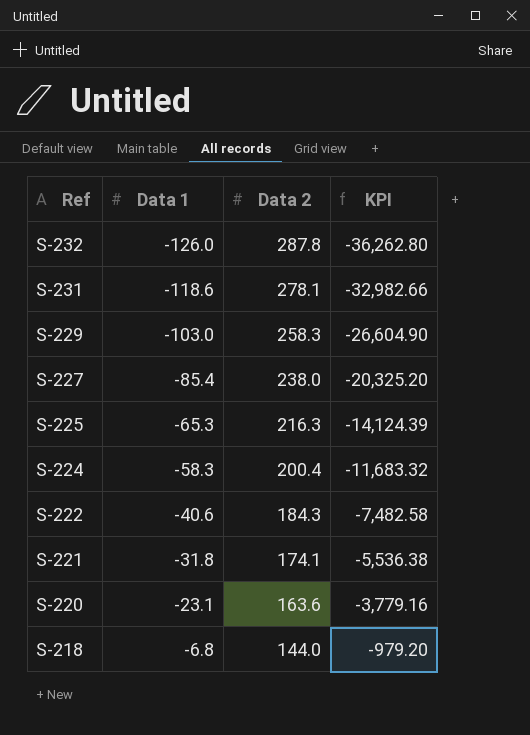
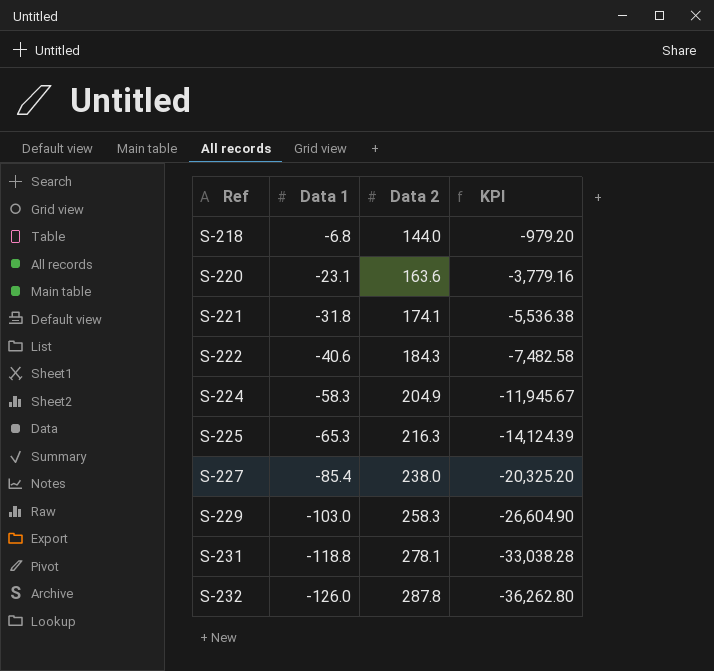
row order: Ref descending -> Ref ascending
S-224 | Data 2: 200.4 -> 204.9
S-224 | KPI: -11,683.32 -> -11,945.67
S-231 | Data 1: -118.6 -> -118.8
S-231 | KPI: -32,982.66 -> -33,038.28

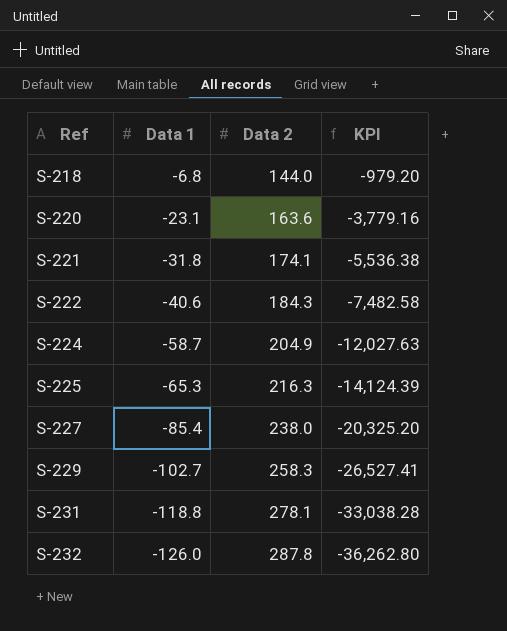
S-224 | Data 1: -58.3 -> -58.7
S-224 | KPI: -11,945.67 -> -12,027.63
S-229 | Data 1: -103.0 -> -102.7
S-229 | KPI: -26,604.90 -> -26,527.41

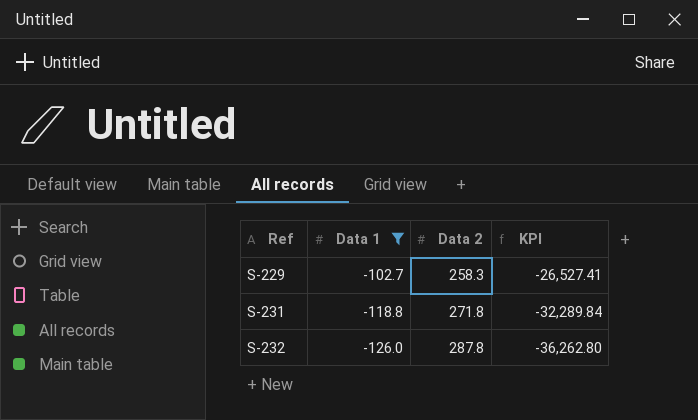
filter: none -> Data 1 <= -102.7
S-231 | Data 2: 278.1 -> 271.8
S-231 | KPI: -33,038.28 -> -32,289.84

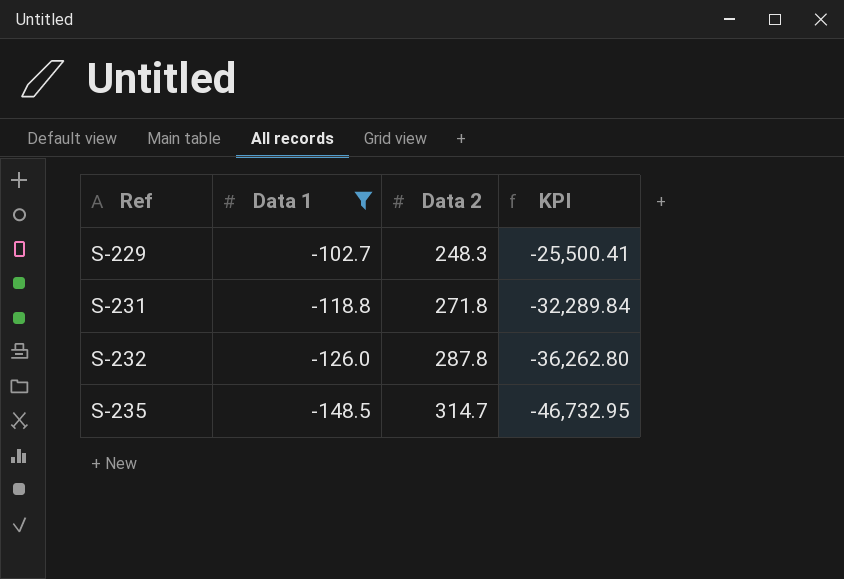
S-229 | Data 2: 258.3 -> 248.3
S-229 | KPI: -26,527.41 -> -25,500.41
row S-235: none -> -148.5 | 314.7 | -46,732.95

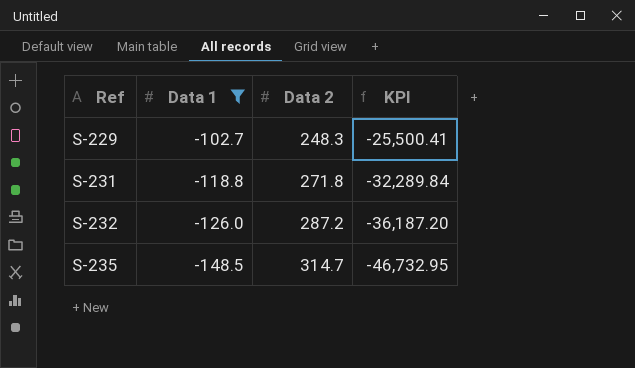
S-232 | Data 2: 287.8 -> 287.2
S-232 | KPI: -36,262.80 -> -36,187.20

